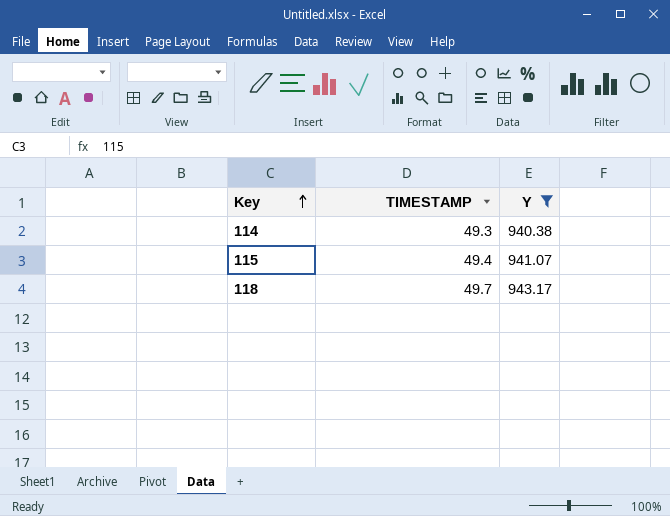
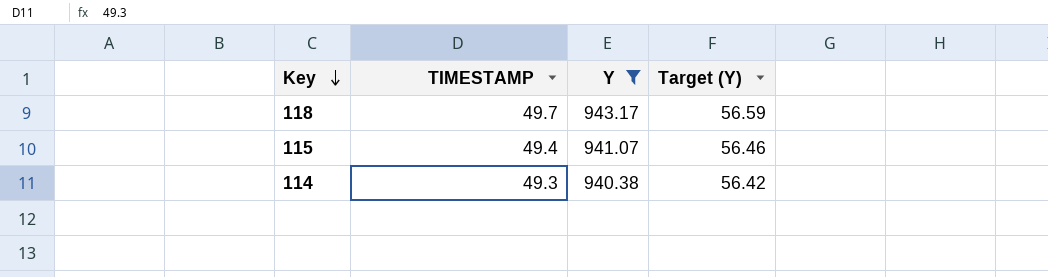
row order: Key ascending -> Key descending
column Target (Y) | formula: none -> [Y] * 0.06

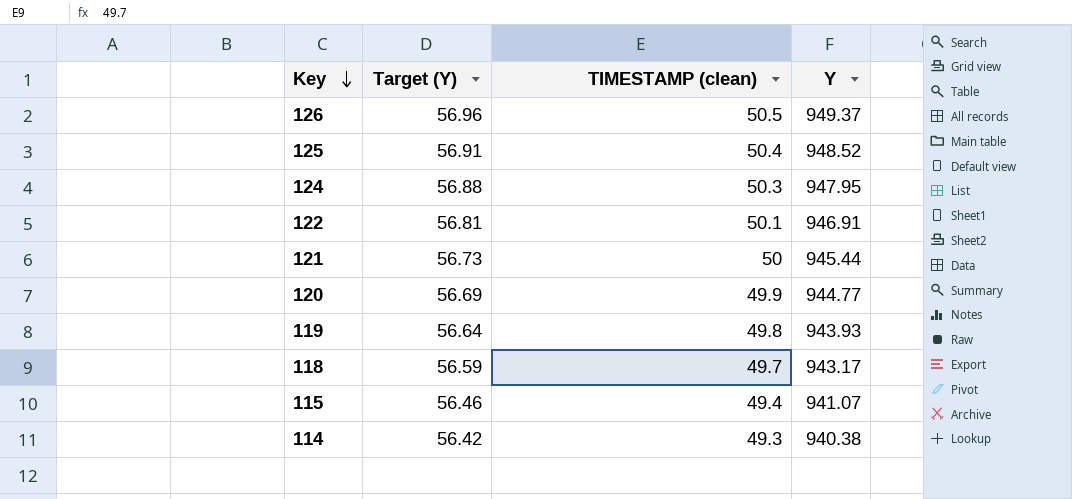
filter: Y <= 943.17 -> none
column Target (Y) | position: 4 -> 2
column name: TIMESTAMP -> TIMESTAMP (clean)

